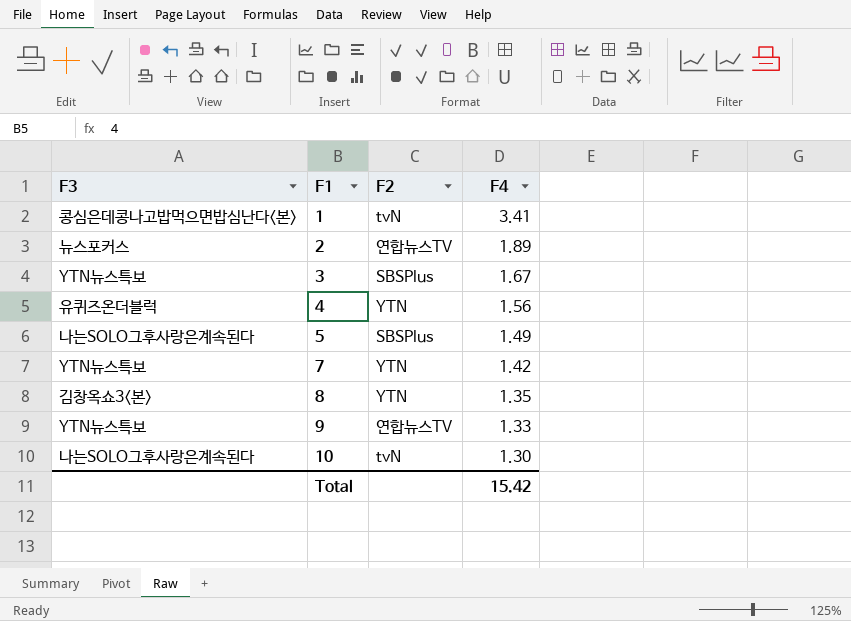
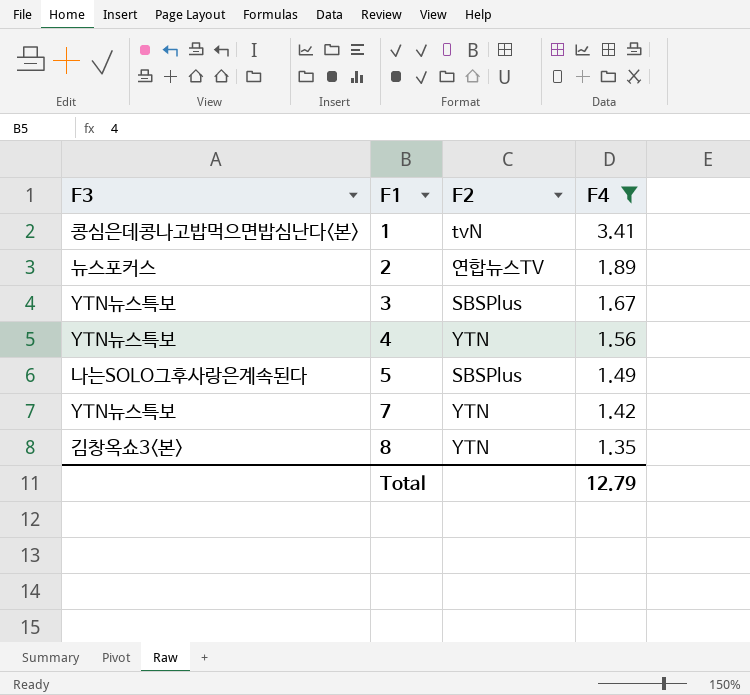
filter: none -> F4 >= 1.35
4 | F3: 유퀴즈온더블럭 -> YTN뉴스특보
Total | F4: 15.42 -> 12.79

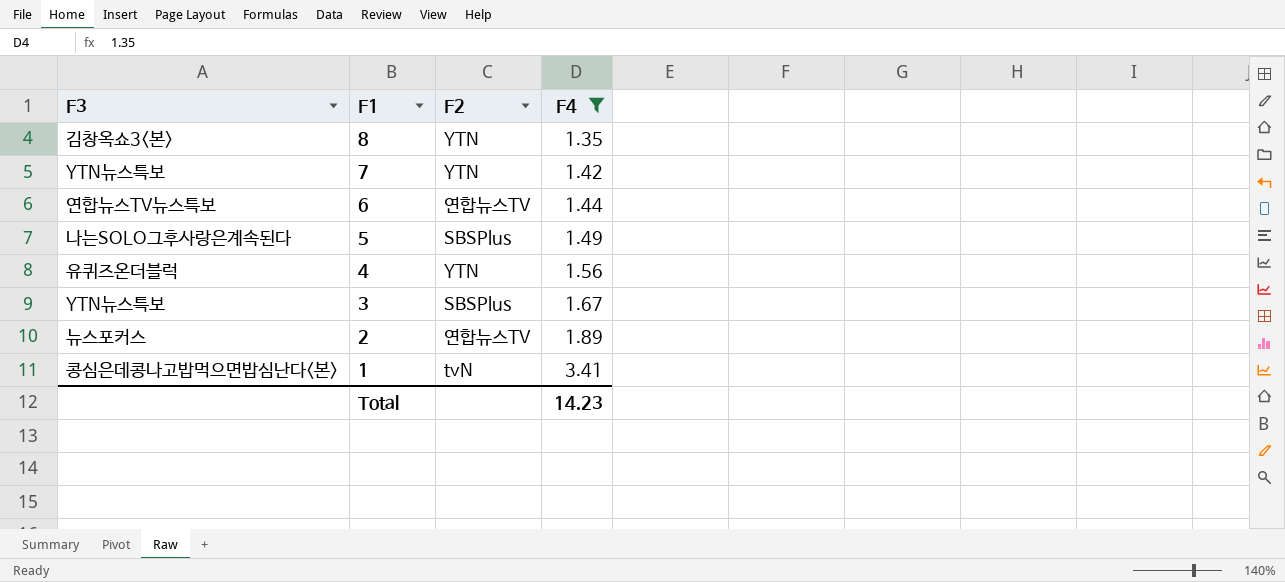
row order: F1 ascending -> F1 descending
row 6: none -> 연합뉴스TV뉴스특보 | 연합뉴스TV | 1.44
4 | F3: YTN뉴스특보 -> 유퀴즈온더블럭
Total | F4: 12.79 -> 14.23

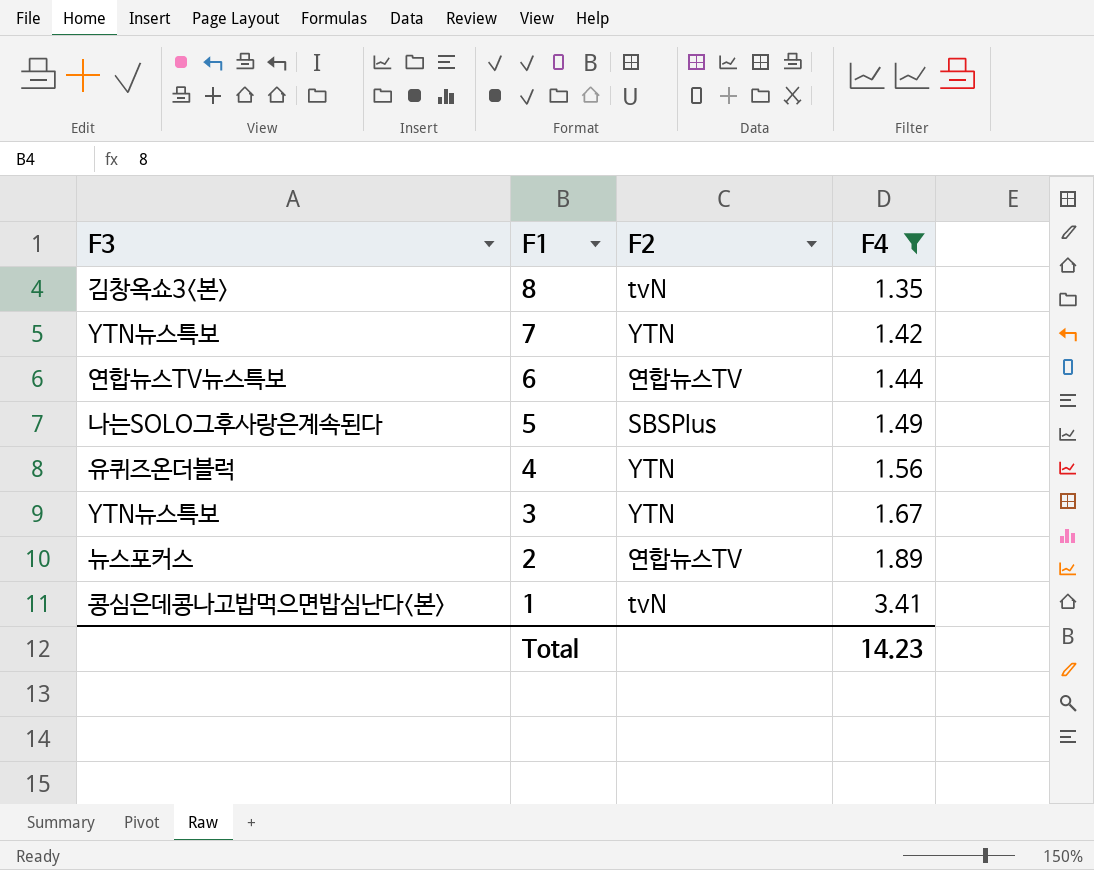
8 | F2: YTN -> tvN
3 | F2: SBSPlus -> YTN

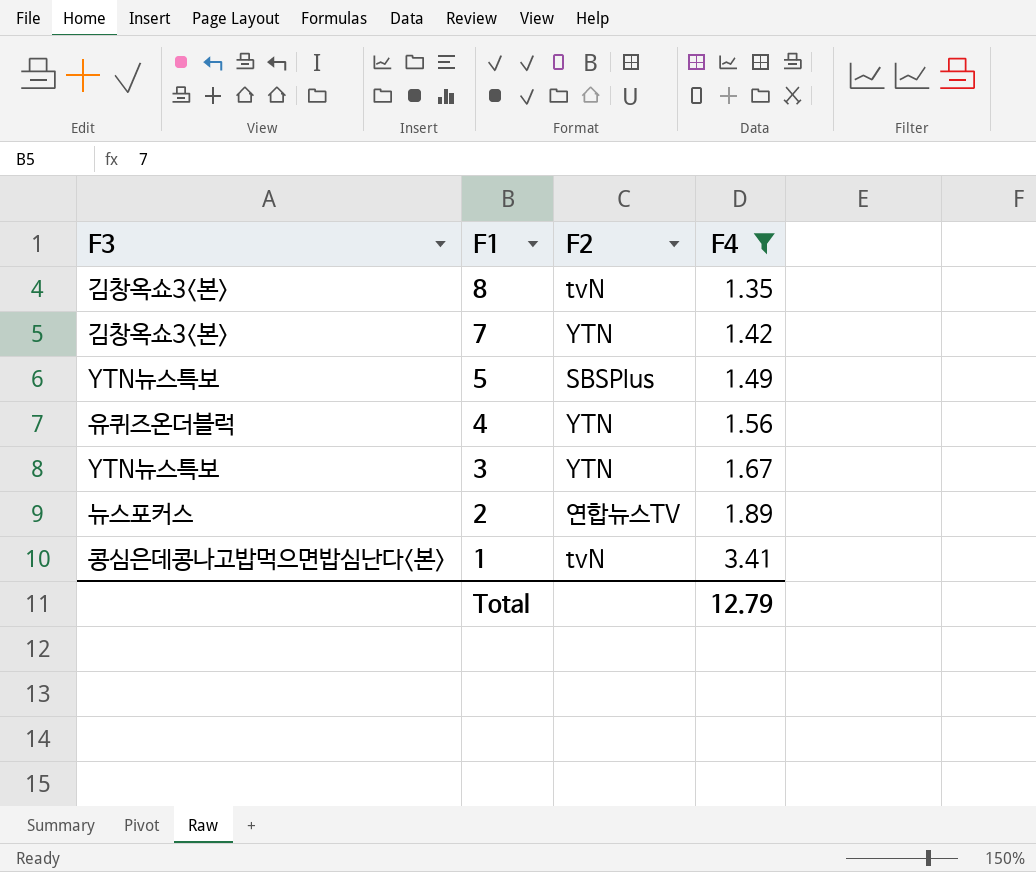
row 6: 연합뉴스TV뉴스특보 | 연합뉴스TV | 1.44 -> none
7 | F3: YTN뉴스특보 -> 김창옥쇼3<본>
5 | F3: 나는SOLO그후사랑은계속된다 -> YTN뉴스특보
Total | F4: 14.23 -> 12.79

